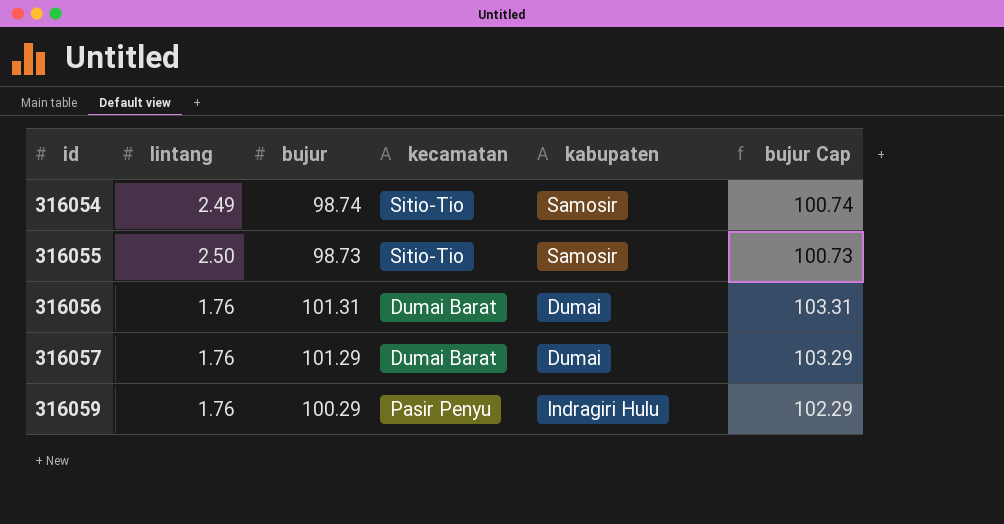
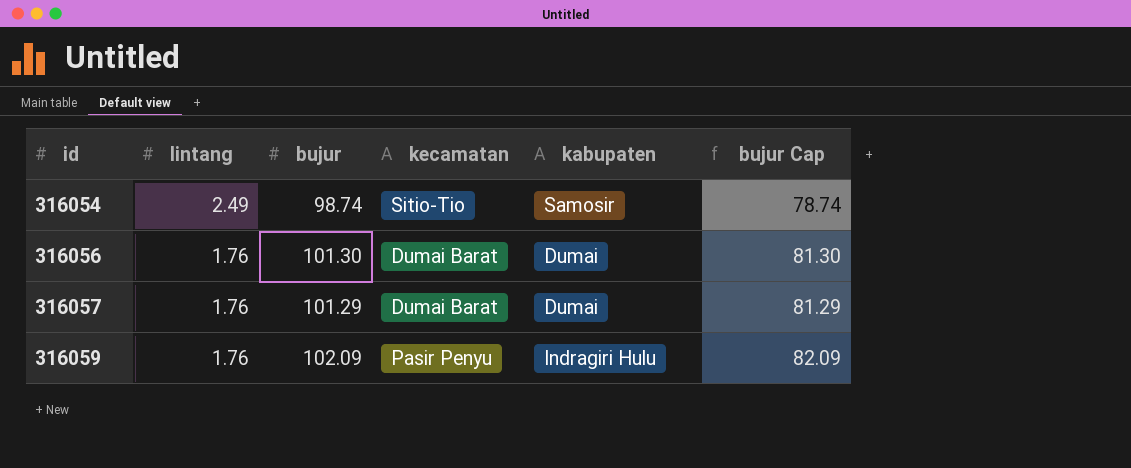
column bujur Cap | formula: [bujur] + 2 -> [bujur] - 20
row 316055: 2.50 | 98.73 | Sitio-Tio | Samosir | 100.73 -> none
316056 | bujur: 101.31 -> 101.30
316059 | bujur: 100.29 -> 102.09

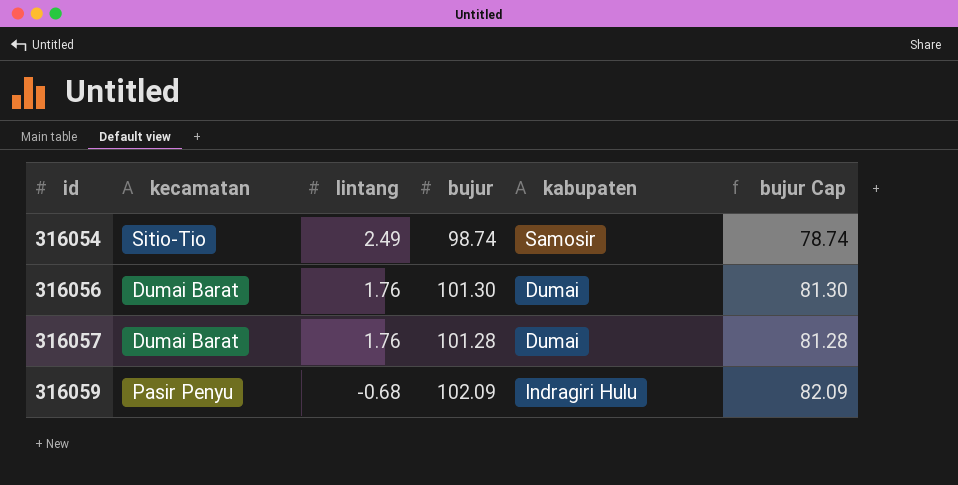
column kecamatan | position: 4 -> 2
316057 | bujur: 101.29 -> 101.28
316057 | bujur Cap: 81.29 -> 81.28
316059 | lintang: 1.76 -> -0.68

